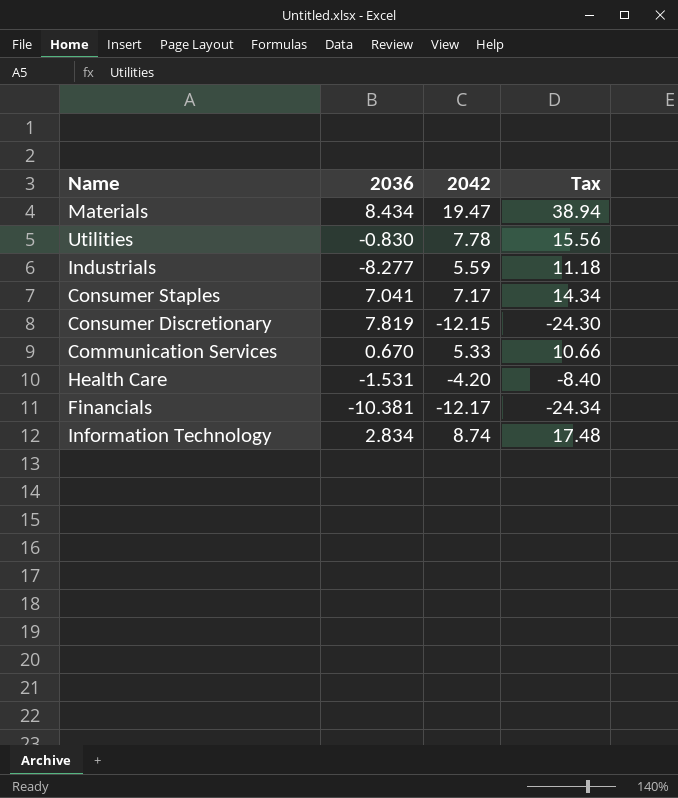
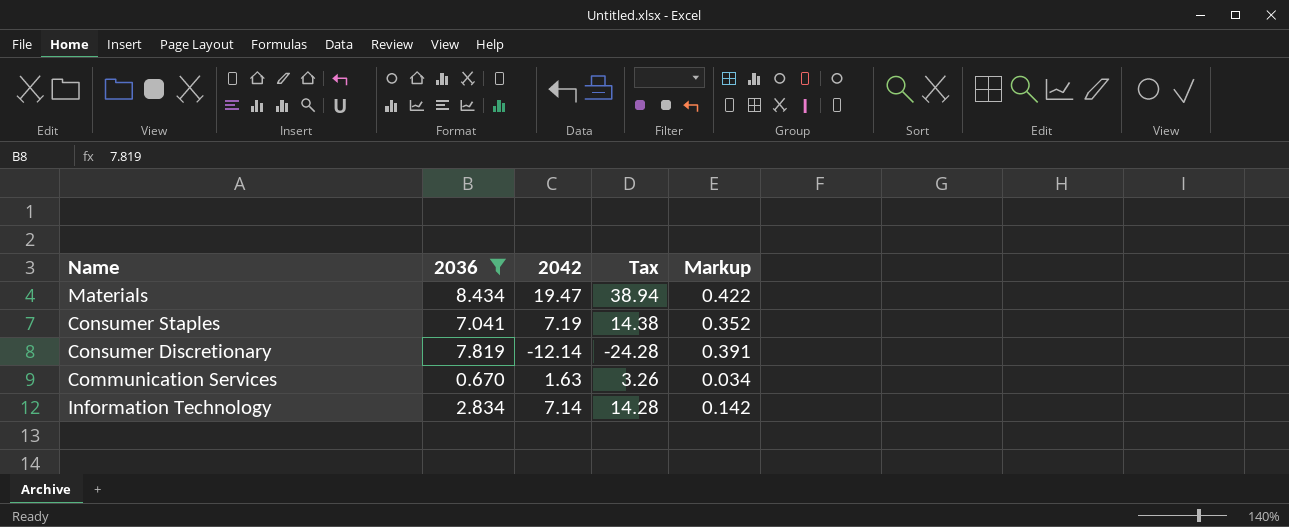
filter: none -> 2036 >= 0.670
column Markup | formula: none -> [2036] * 0.05
Consumer Staples | 2042: 7.17 -> 7.19
Consumer Staples | Tax: 14.34 -> 14.38
Consumer Discretionary | 2042: -12.15 -> -12.14
Consumer Discretionary | Tax: -24.30 -> -24.28
Communication Services | 2042: 5.33 -> 1.63
Communication Services | Tax: 10.66 -> 3.26
Information Technology | 2042: 8.74 -> 7.14
Information Technology | Tax: 17.48 -> 14.28

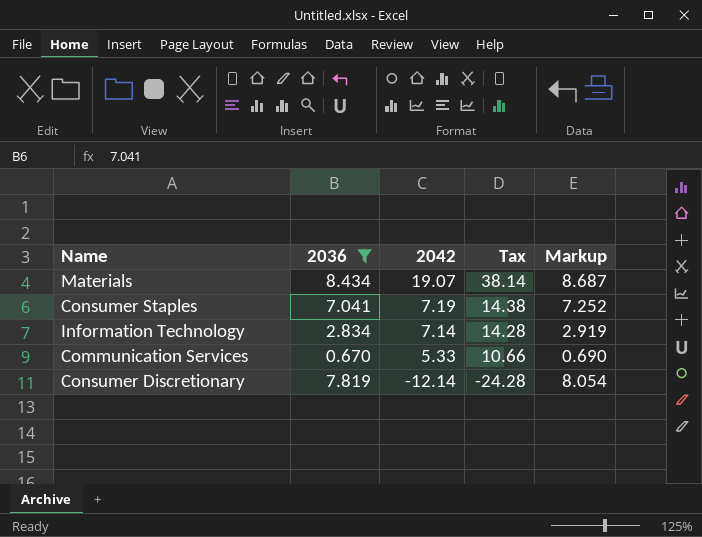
row order: none -> 2042 descending
column Markup | formula: [2036] * 0.05 -> [2036] * 1.03
Materials | 2042: 19.47 -> 19.07
Materials | Tax: 38.94 -> 38.14
Communication Services | 2042: 1.63 -> 5.33
Communication Services | Tax: 3.26 -> 10.66

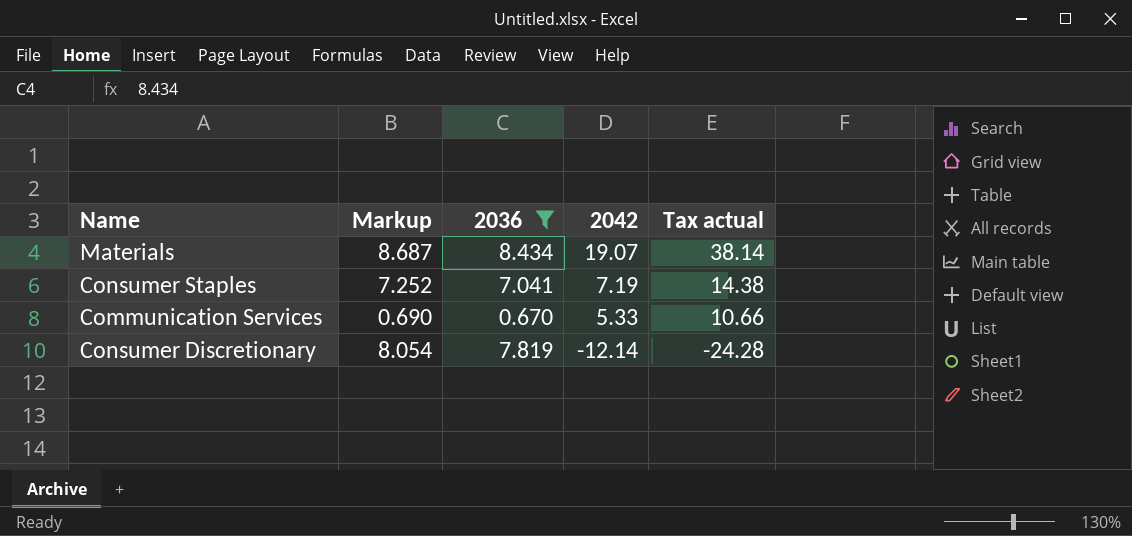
column Markup | position: 5 -> 2
column name: Tax -> Tax actual
row Information Technology: 2.834 | 7.14 | 14.28 | 2.919 -> none

